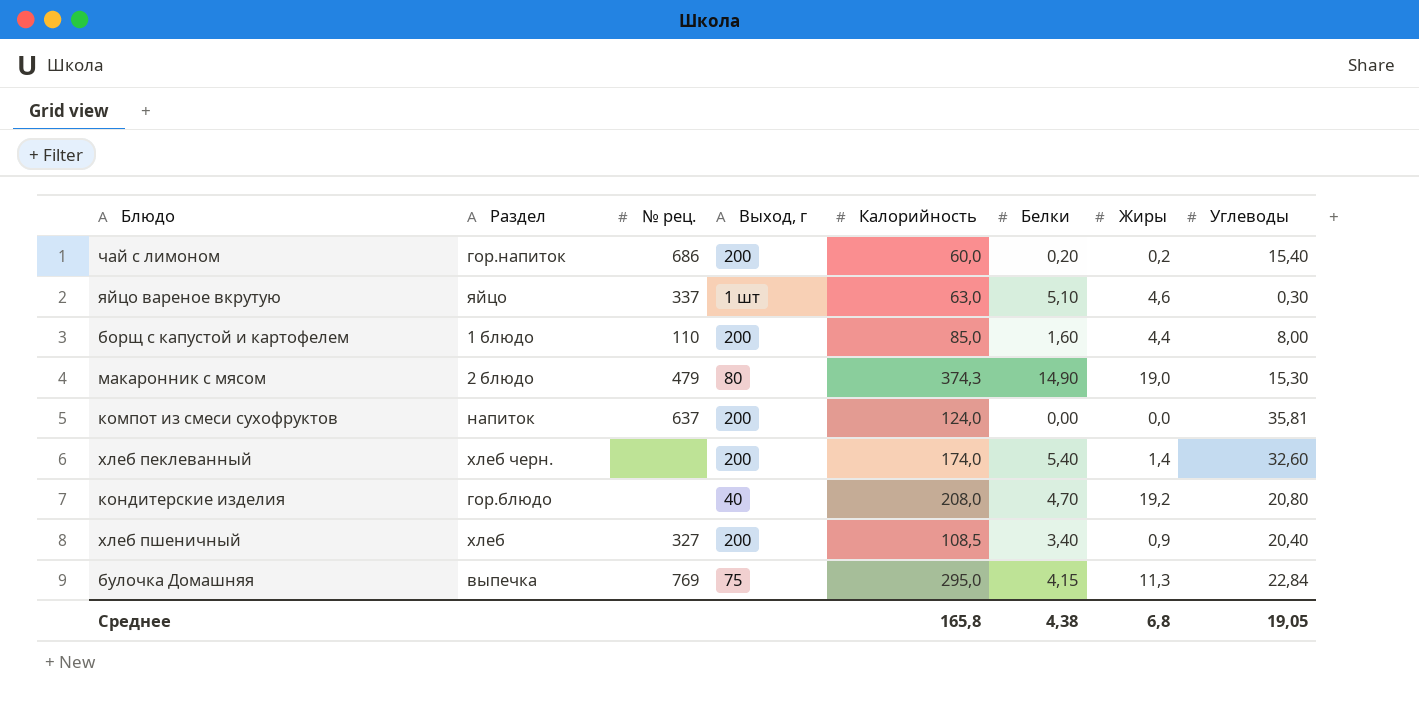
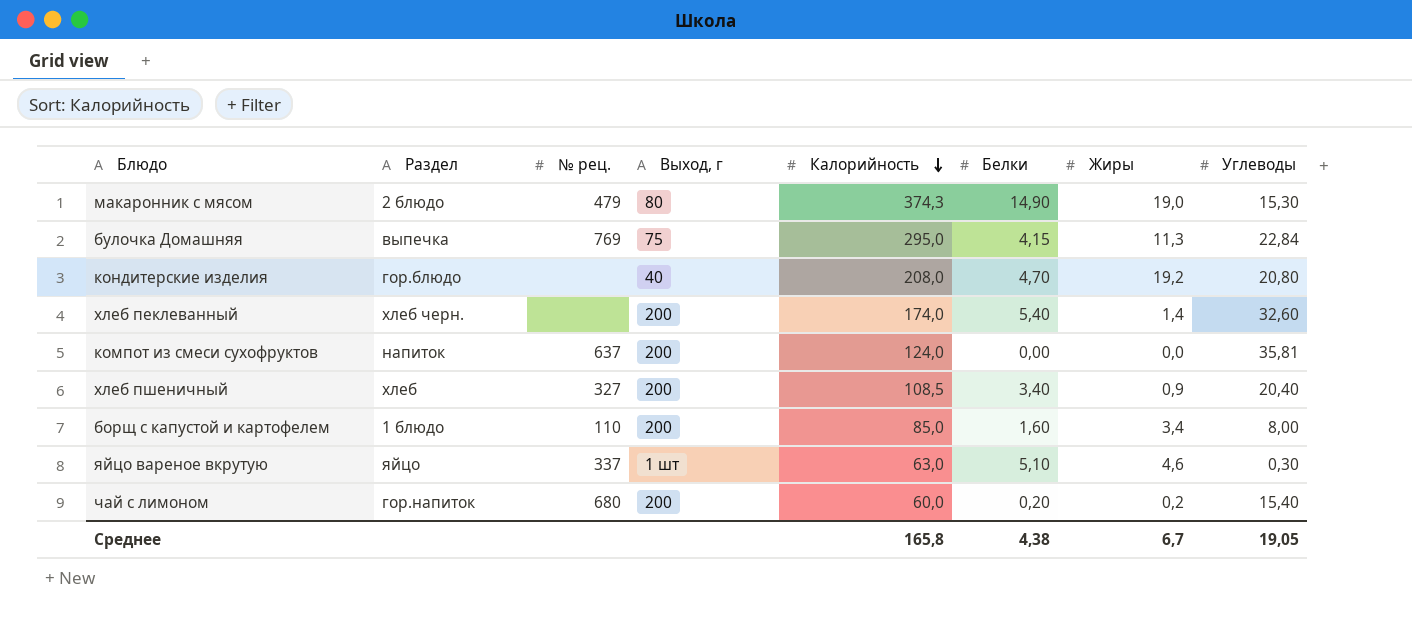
row order: none -> Калорийность descending
борщ с капустой и картофелем | Жиры: 4,4 -> 3,4
чай с лимоном | № рец.: 686 -> 680
Среднее | Жиры: 6,8 -> 6,7

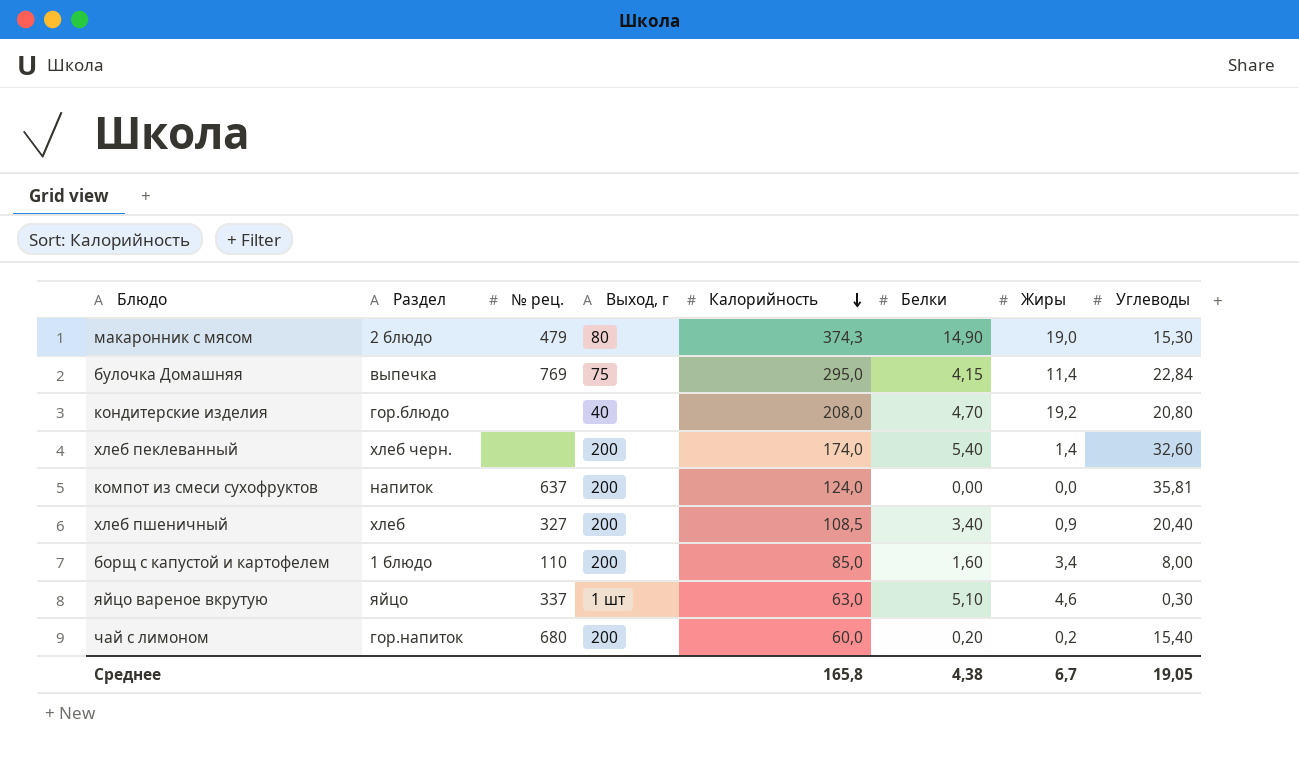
булочка Домашняя | Жиры: 11,3 -> 11,4

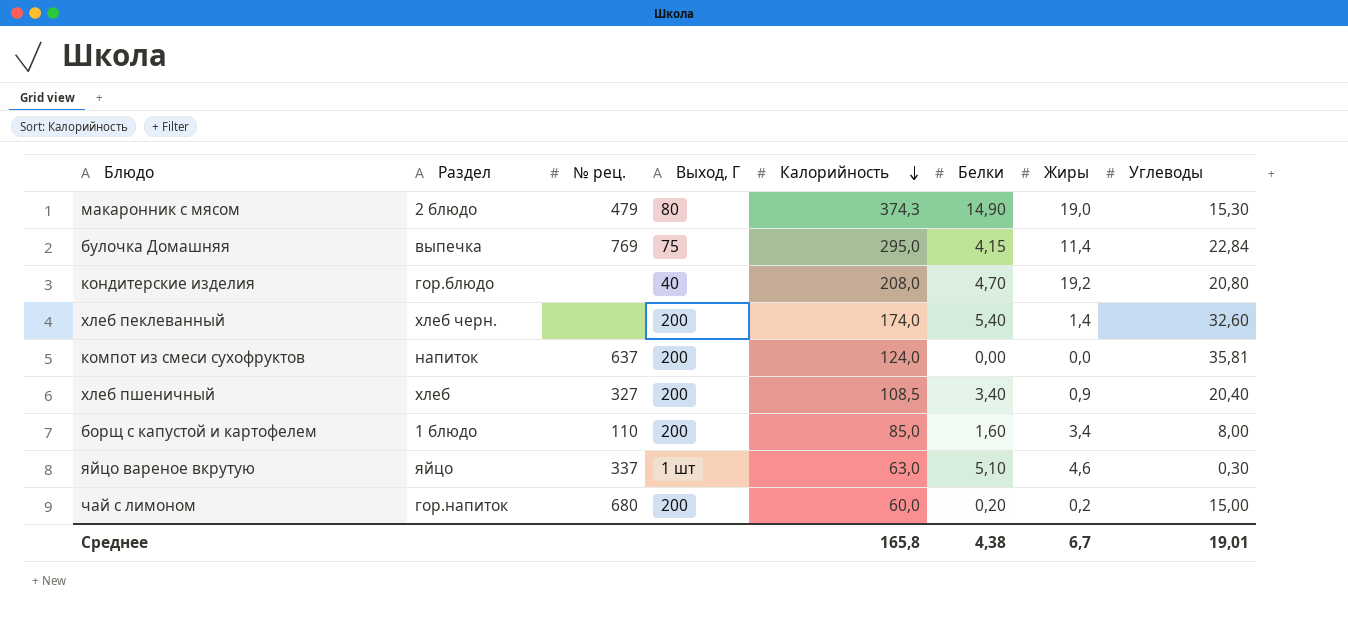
column name: Выход, г -> Выход, Г
чай с лимоном | Углеводы: 15,40 -> 15,00
Среднее | Углеводы: 19,05 -> 19,01

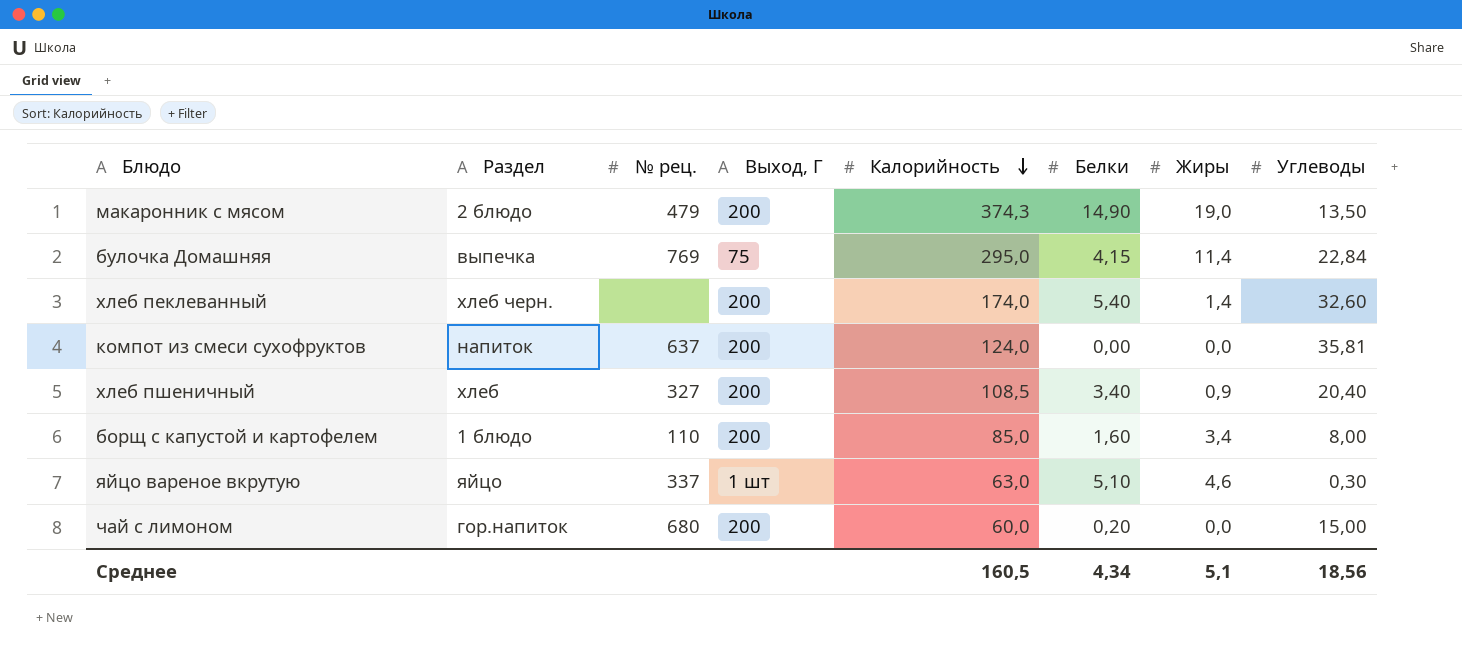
row кондитерские изделия: гор.блюдо | none | 40 | 208,0 | 4,70 | 19,2 | 20,80 -> none
макаронник с мясом | Выход, Г: 80 -> 200
макаронник с мясом | Углеводы: 15,30 -> 13,50
чай с лимоном | Жиры: 0,2 -> 0,0
Среднее | Калорийность: 165,8 -> 160,5
Среднее | Белки: 4,38 -> 4,34
Среднее | Жиры: 6,7 -> 5,1
Среднее | Углеводы: 19,01 -> 18,56

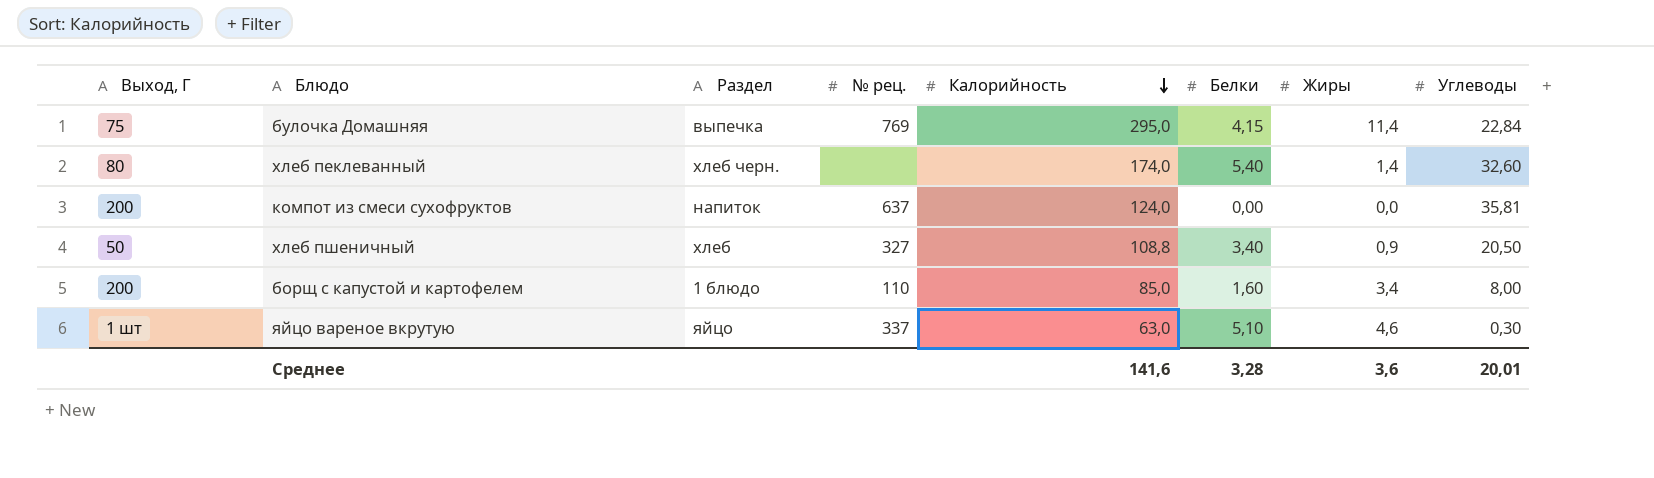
column Выход, Г | position: 4 -> 1
row макаронник с мясом: 2 блюдо | 479 | 200 | 374,3 | 14,90 | 19,0 | 13,50 -> none
row чай с лимоном: гор.напиток | 680 | 200 | 60,0 | 0,20 | 0,0 | 15,00 -> none
хлеб пеклеванный | Выход, Г: 200 -> 80
хлеб пшеничный | Выход, Г: 200 -> 50
хлеб пшеничный | Калорийность: 108,5 -> 108,8
хлеб пшеничный | Углеводы: 20,40 -> 20,50
Среднее | Калорийность: 160,5 -> 141,6
Среднее | Белки: 4,34 -> 3,28
Среднее | Жиры: 5,1 -> 3,6
Среднее | Углеводы: 18,56 -> 20,01

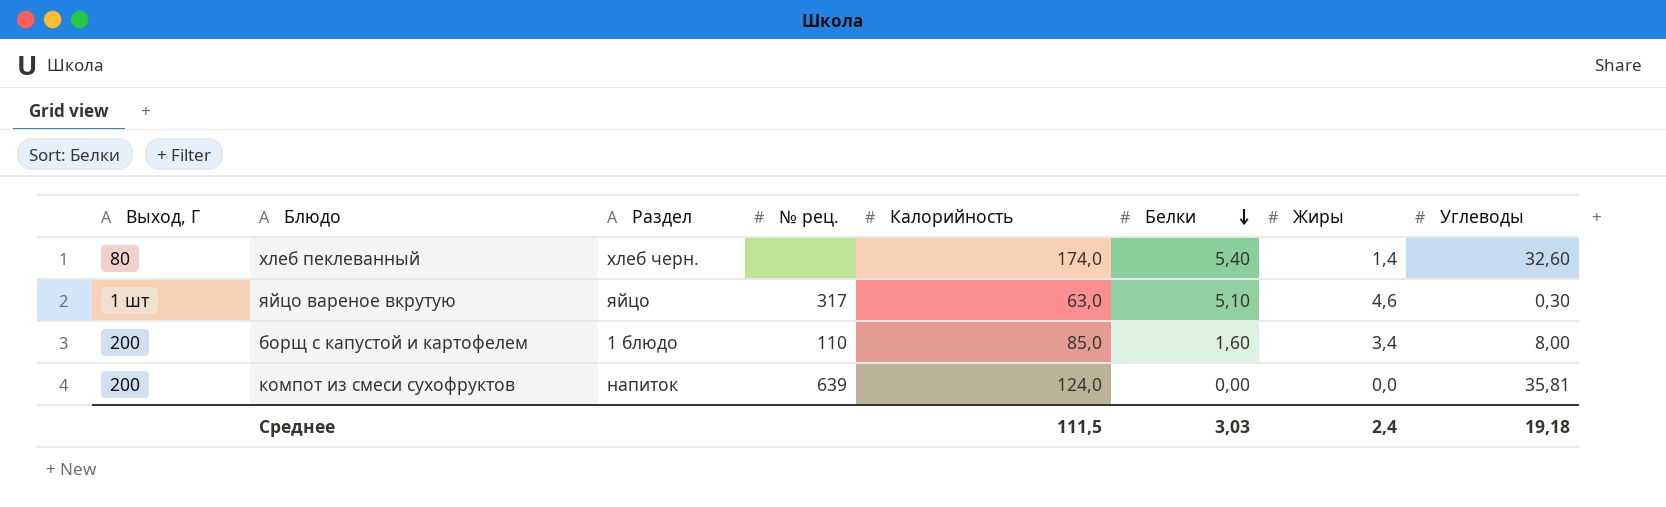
row order: Калорийность descending -> Белки descending
row булочка Домашняя: 75 | выпечка | 769 | 295,0 | 4,15 | 11,4 | 22,84 -> none
row хлеб пшеничный: 50 | хлеб | 327 | 108,8 | 3,40 | 0,9 | 20,50 -> none
яйцо вареное вкрутую | № рец.: 337 -> 317
компот из смеси сухофруктов | № рец.: 637 -> 639
Среднее | Калорийность: 141,6 -> 111,5
Среднее | Белки: 3,28 -> 3,03
Среднее | Жиры: 3,6 -> 2,4
Среднее | Углеводы: 20,01 -> 19,18

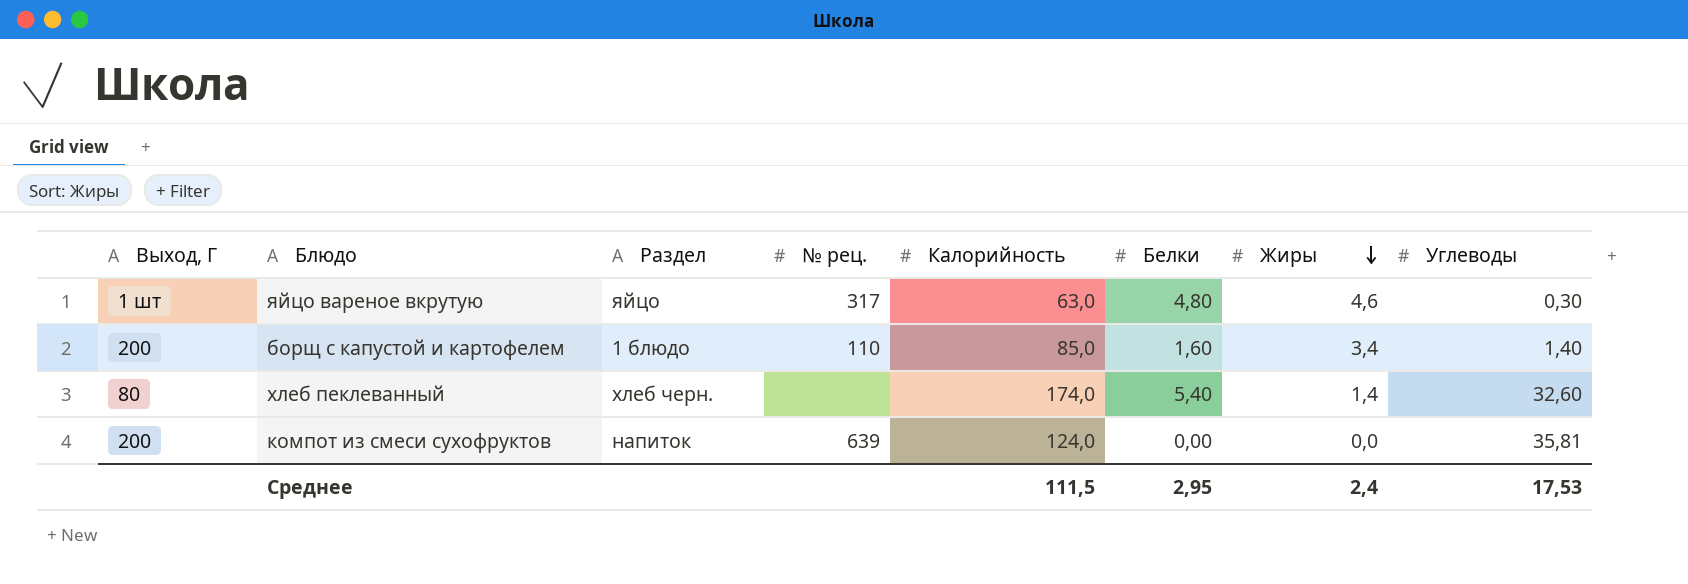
row order: Белки descending -> Жиры descending
яйцо вареное вкрутую | Белки: 5,10 -> 4,80
борщ с капустой и картофелем | Углеводы: 8,00 -> 1,40
Среднее | Белки: 3,03 -> 2,95
Среднее | Углеводы: 19,18 -> 17,53

